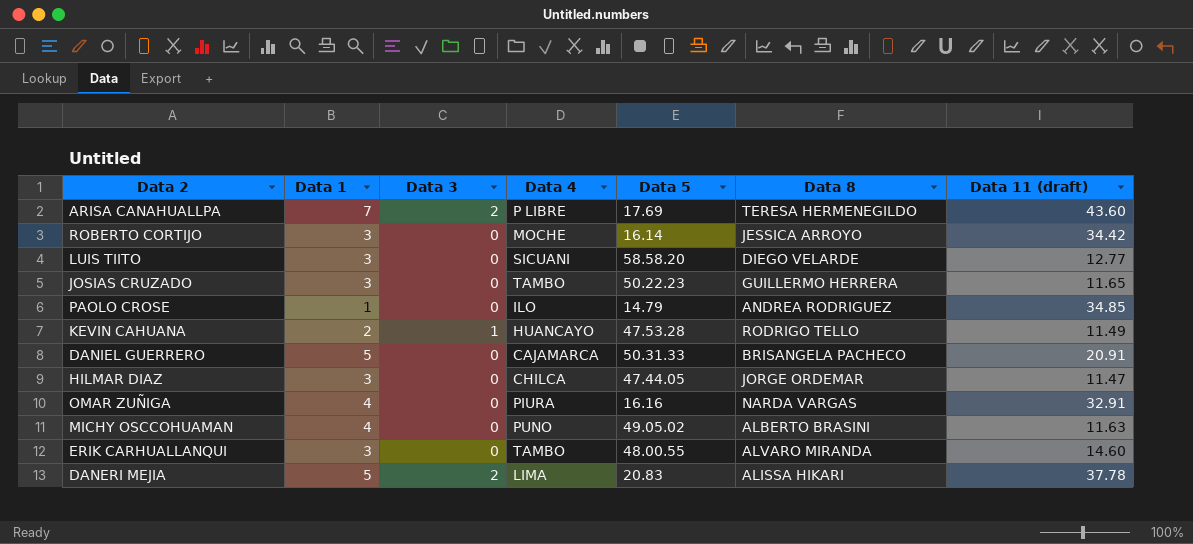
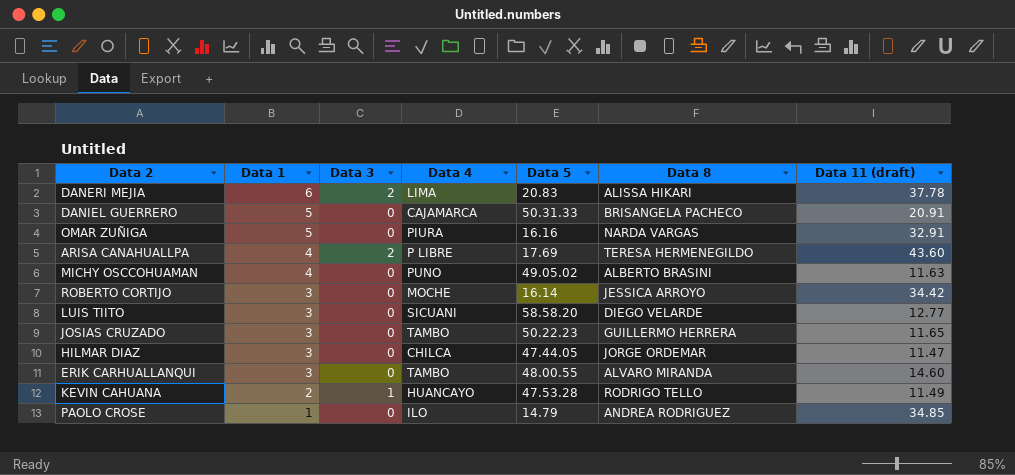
row order: none -> Data 1 descending
DANERI MEJIA | Data 1: 5 -> 6
OMAR ZUÑIGA | Data 1: 4 -> 5
ARISA CANAHUALLPA | Data 1: 7 -> 4

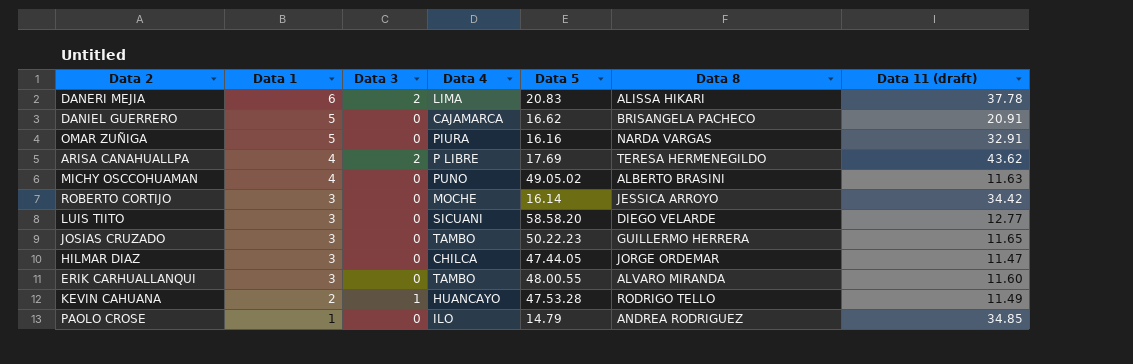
DANIEL GUERRERO | Data 5: 50.31.33 -> 16.62
ARISA CANAHUALLPA | Data 11 (draft): 43.60 -> 43.62
ERIK CARHUALLANQUI | Data 11 (draft): 14.60 -> 11.60

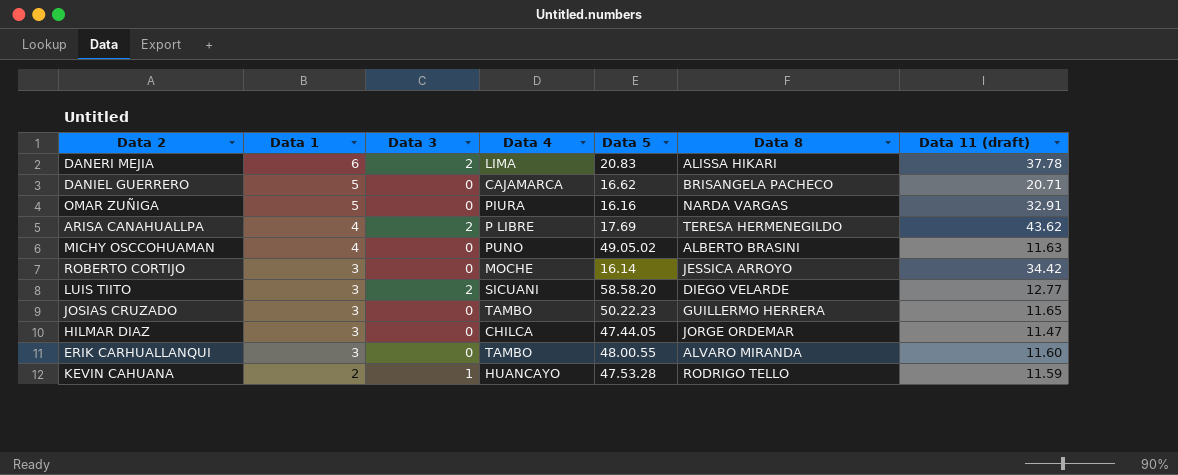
row PAOLO CROSE: 1 | 0 | ILO | 14.79 | ANDREA RODRIGUEZ | 34.85 -> none
DANIEL GUERRERO | Data 11 (draft): 20.91 -> 20.71
LUIS TIITO | Data 3: 0 -> 2
KEVIN CAHUANA | Data 11 (draft): 11.49 -> 11.59

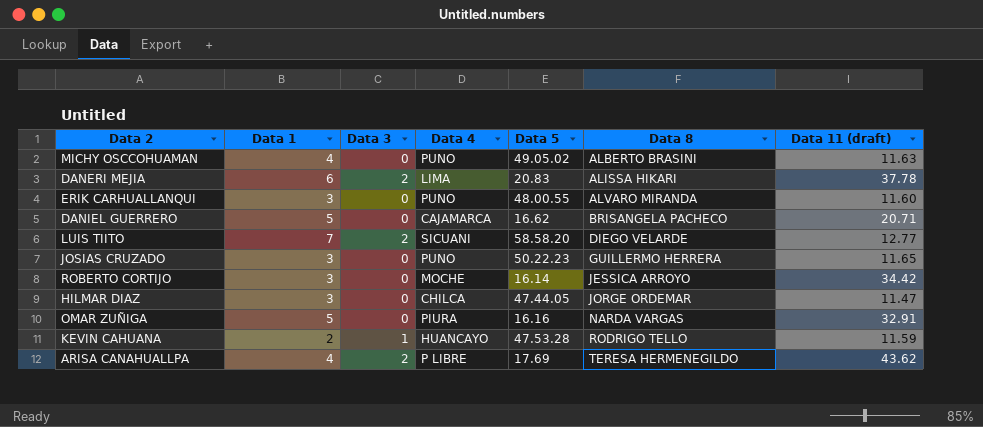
row order: Data 1 descending -> Data 8 ascending
ERIK CARHUALLANQUI | Data 4: TAMBO -> PUNO
LUIS TIITO | Data 1: 3 -> 7
JOSIAS CRUZADO | Data 4: TAMBO -> PUNO

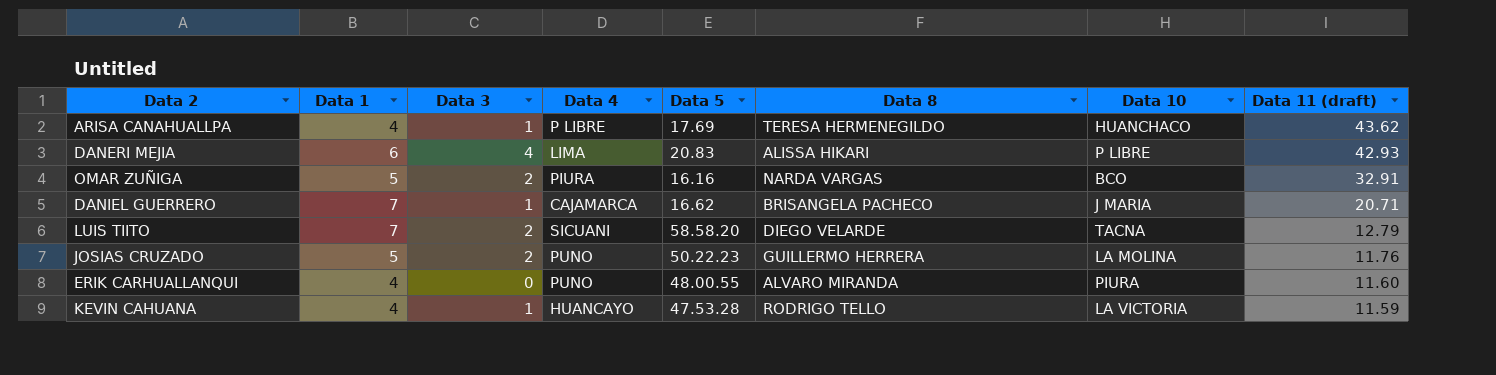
row order: Data 8 ascending -> Data 11 (draft) descending
column Data 10 | position: none -> 7
row MICHY OSCCOHUAMAN: 4 | 0 | PUNO | 49.05.02 | ALBERTO BRASINI | 11.63 -> none
row ROBERTO CORTIJO: 3 | 0 | MOCHE | 16.14 | JESSICA ARROYO | 34.42 -> none
row HILMAR DIAZ: 3 | 0 | CHILCA | 47.44.05 | JORGE ORDEMAR | 11.47 -> none
ARISA CANAHUALLPA | Data 3: 2 -> 1
DANERI MEJIA | Data 3: 2 -> 4
DANERI MEJIA | Data 11 (draft): 37.78 -> 42.93
OMAR ZUÑIGA | Data 3: 0 -> 2
DANIEL GUERRERO | Data 1: 5 -> 7
DANIEL GUERRERO | Data 3: 0 -> 1
LUIS TIITO | Data 11 (draft): 12.77 -> 12.79
JOSIAS CRUZADO | Data 1: 3 -> 5
JOSIAS CRUZADO | Data 3: 0 -> 2
JOSIAS CRUZADO | Data 11 (draft): 11.65 -> 11.76
ERIK CARHUALLANQUI | Data 1: 3 -> 4
KEVIN CAHUANA | Data 1: 2 -> 4

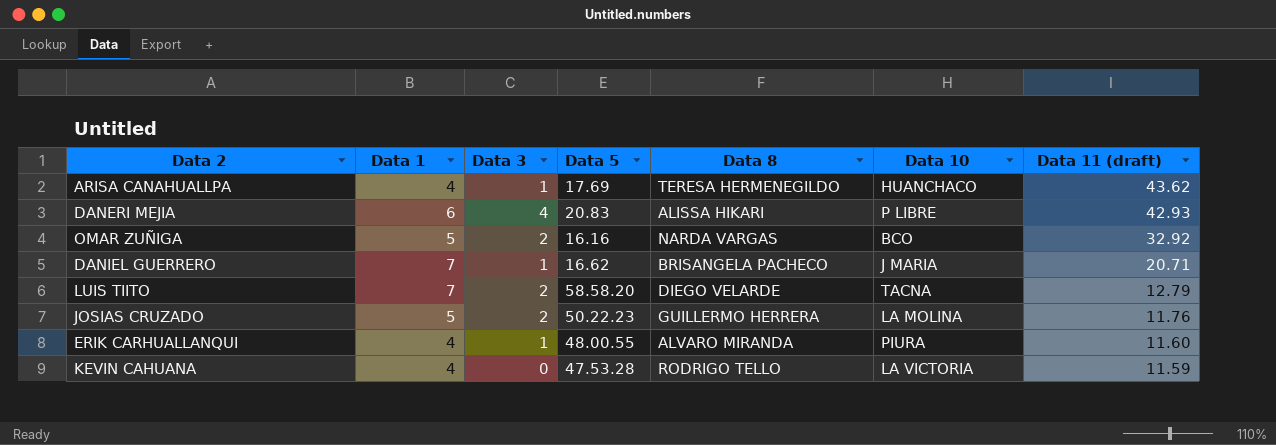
column Data 4 | position: 4 -> none
OMAR ZUÑIGA | Data 11 (draft): 32.91 -> 32.92
ERIK CARHUALLANQUI | Data 3: 0 -> 1
KEVIN CAHUANA | Data 3: 1 -> 0

